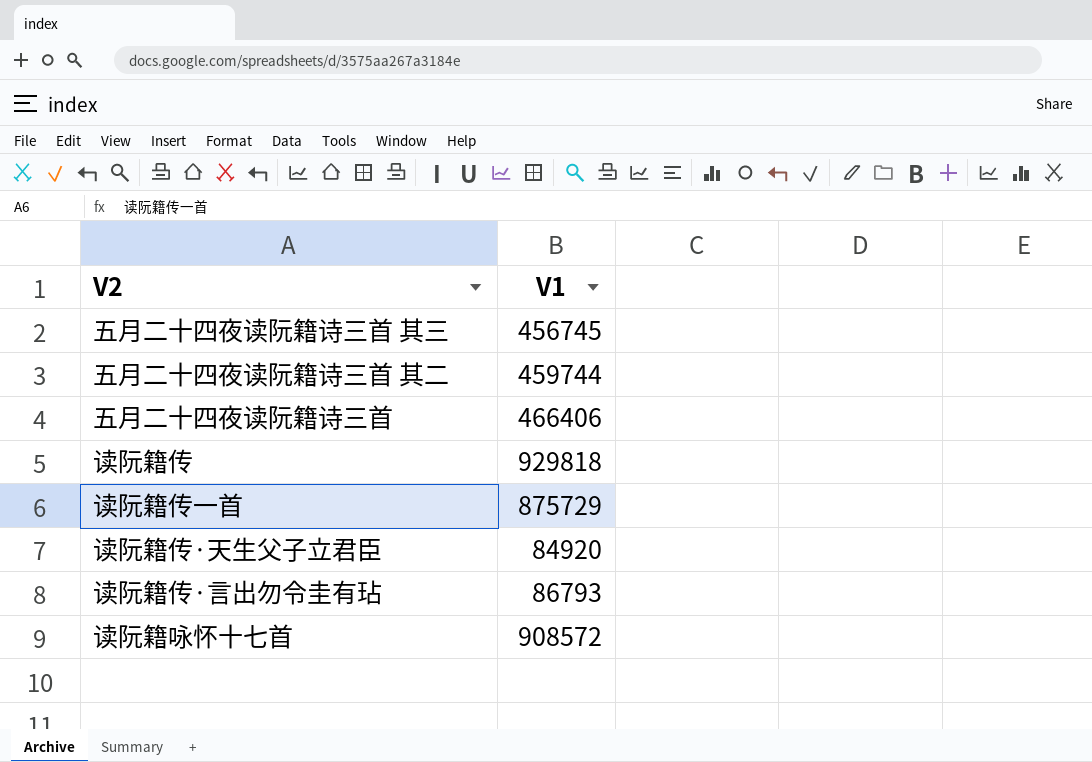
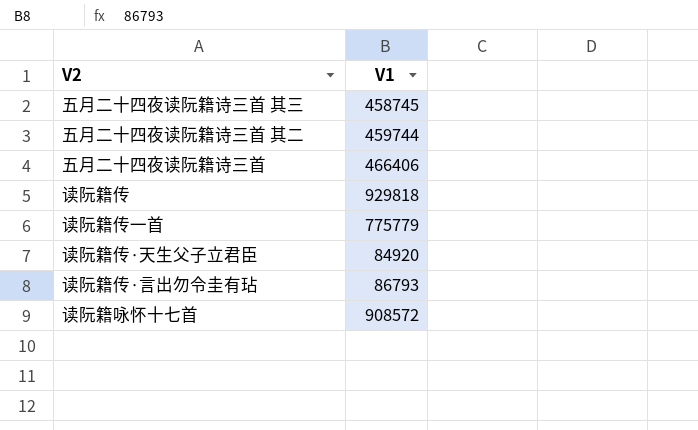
五月二十四夜读阮籍诗三首 其三 | V1: 456745 -> 458745
读阮籍传一首 | V1: 875729 -> 775779

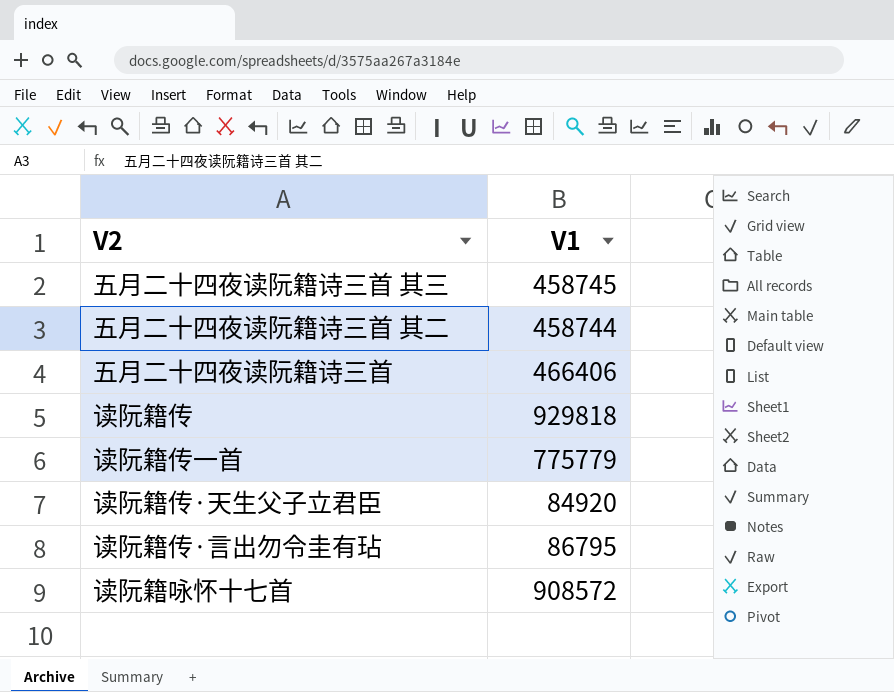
五月二十四夜读阮籍诗三首 其二 | V1: 459744 -> 458744
读阮籍传·言出勿令圭有玷 | V1: 86793 -> 86795

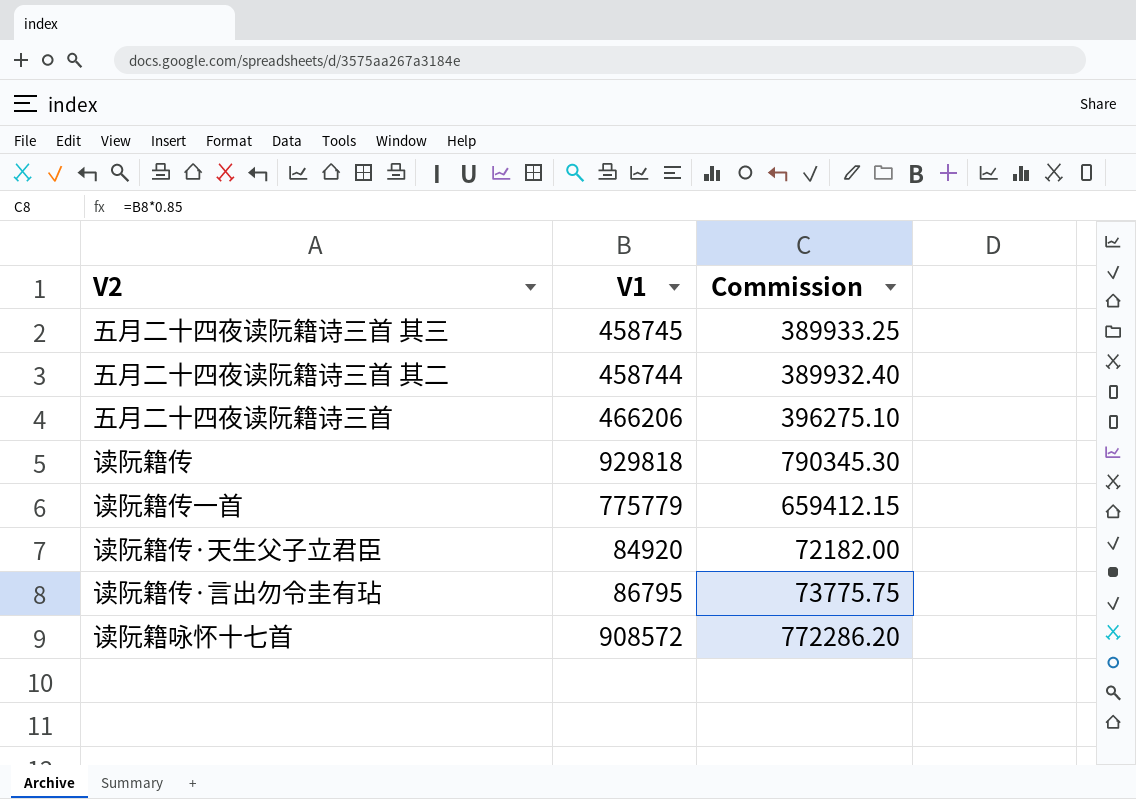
column Commission | formula: none -> [V1] * 0.85
五月二十四夜读阮籍诗三首 | V1: 466406 -> 466206

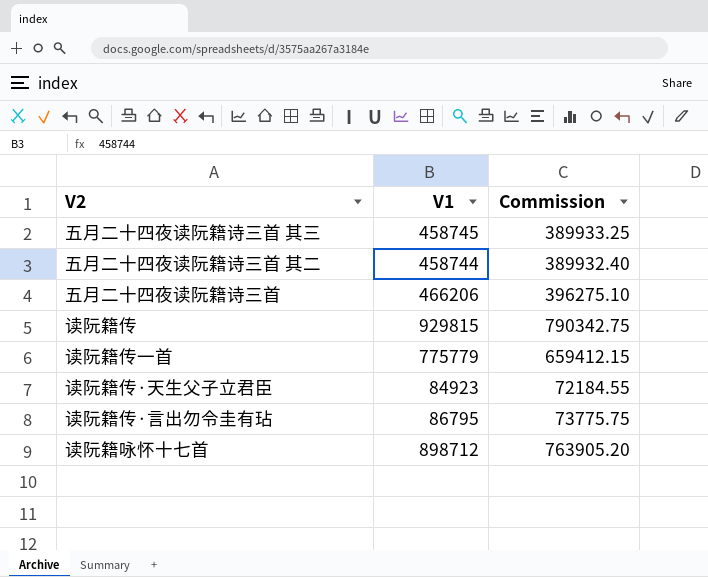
读阮籍传 | V1: 929818 -> 929815
读阮籍传 | Commission: 790345.30 -> 790342.75
读阮籍传·天生父子立君臣 | V1: 84920 -> 84923
读阮籍传·天生父子立君臣 | Commission: 72182.00 -> 72184.55
读阮籍咏怀十七首 | V1: 908572 -> 898712
读阮籍咏怀十七首 | Commission: 772286.20 -> 763905.20

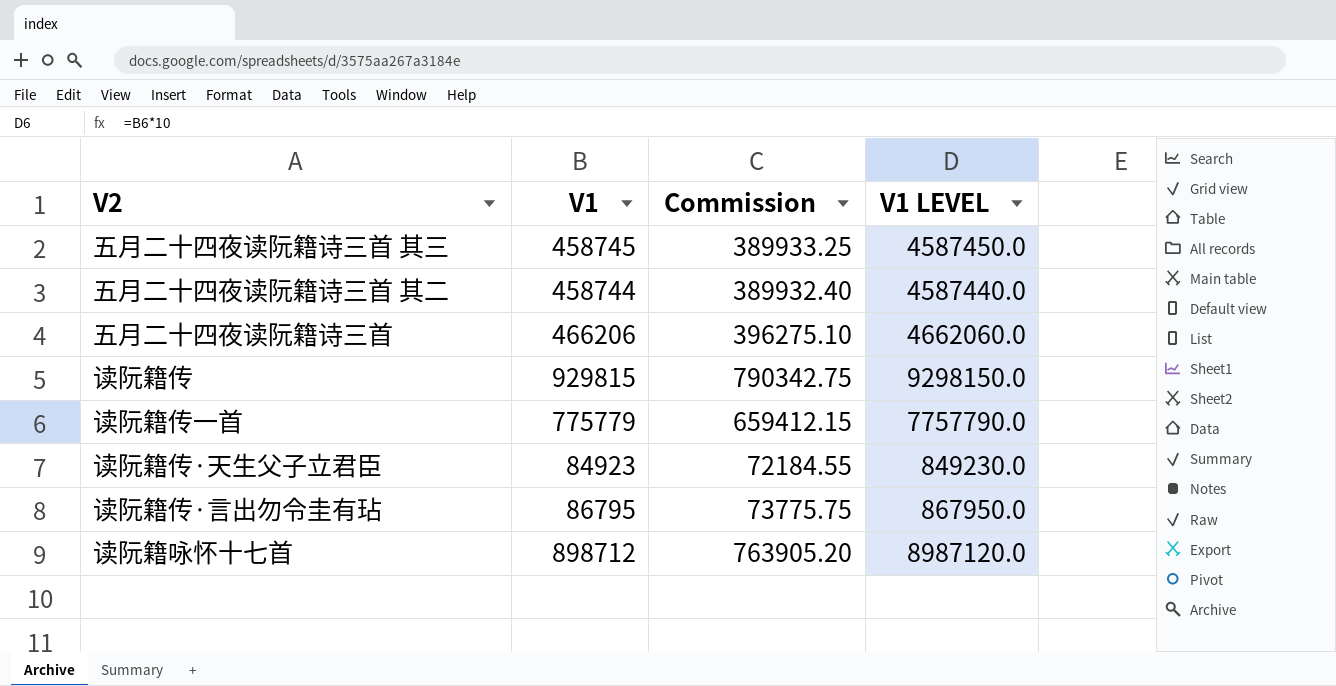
column V1 LEVEL | formula: none -> [V1] * 10

